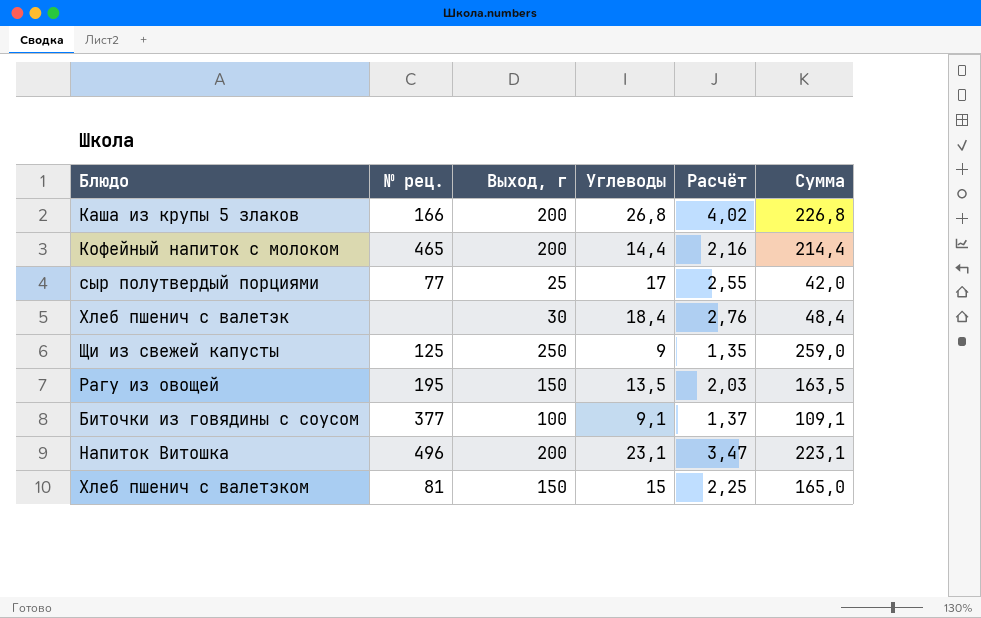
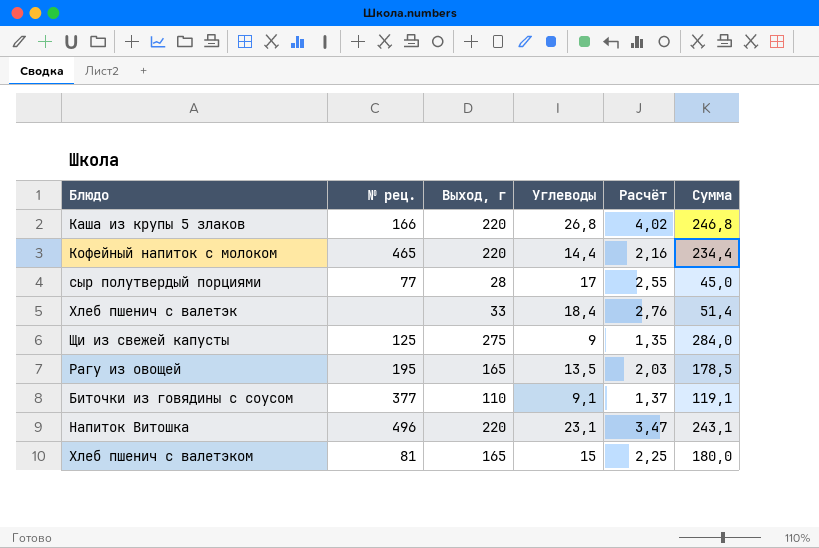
Каша из крупы 5 злаков | Выход, г: 200 -> 220
Каша из крупы 5 злаков | Сумма: 226,8 -> 246,8
Кофейный напиток с молоком | Выход, г: 200 -> 220
Кофейный напиток с молоком | Сумма: 214,4 -> 234,4
сыр полутвердый порциями | Выход, г: 25 -> 28
сыр полутвердый порциями | Сумма: 42,0 -> 45,0
Хлеб пшенич с валетэк | Выход, г: 30 -> 33
Хлеб пшенич с валетэк | Сумма: 48,4 -> 51,4
Щи из свежей капусты | Выход, г: 250 -> 275
Щи из свежей капусты | Сумма: 259,0 -> 284,0
Рагу из овощей | Выход, г: 150 -> 165
Рагу из овощей | Сумма: 163,5 -> 178,5
Биточки из говядины с соусом | Выход, г: 100 -> 110
Биточки из говядины с соусом | Сумма: 109,1 -> 119,1
Напиток Витошка | Выход, г: 200 -> 220
Напиток Витошка | Сумма: 223,1 -> 243,1
Хлеб пшенич с валетэком | Выход, г: 150 -> 165
Хлеб пшенич с валетэком | Сумма: 165,0 -> 180,0

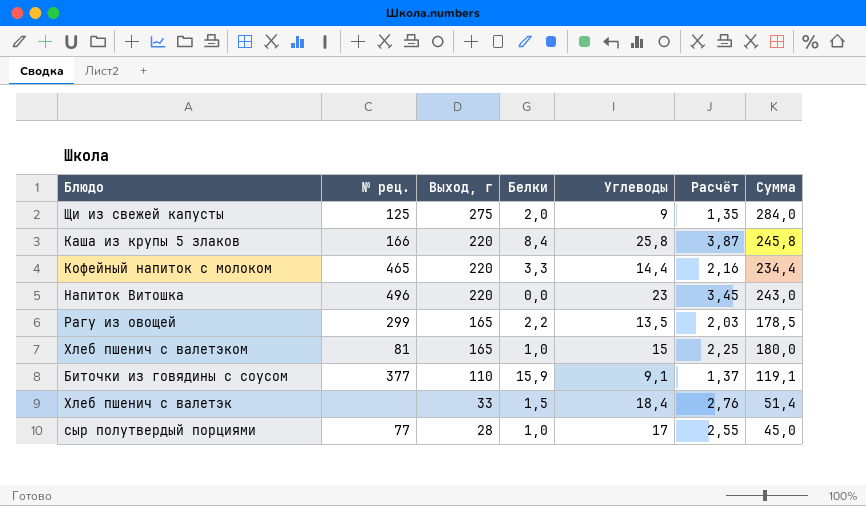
row order: none -> Выход, г descending
column Белки | position: none -> 4
Каша из крупы 5 злаков | Углеводы: 26,8 -> 25,8
Каша из крупы 5 злаков | Расчёт: 4,02 -> 3,87
Каша из крупы 5 злаков | Сумма: 246,8 -> 245,8
Напиток Витошка | Углеводы: 23,1 -> 23
Напиток Витошка | Расчёт: 3,47 -> 3,45
Напиток Витошка | Сумма: 243,1 -> 243,0
Рагу из овощей | № рец.: 195 -> 299

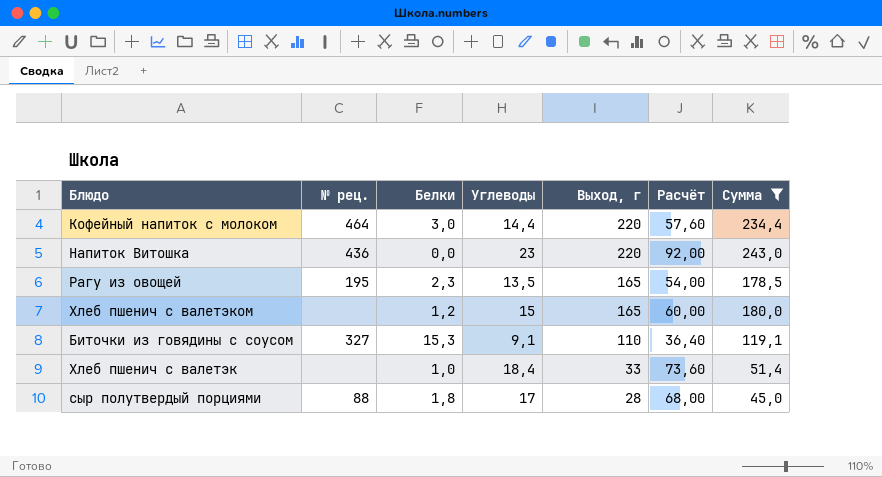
filter: none -> Сумма <= 243,0
column Выход, г | position: 3 -> 5
column Расчёт | formula: [Углеводы] * 0,15 -> [Углеводы] * 4
Кофейный напиток с молоком | № рец.: 465 -> 464
Кофейный напиток с молоком | Белки: 3,3 -> 3,0
Напиток Витошка | № рец.: 496 -> 436
Рагу из овощей | № рец.: 299 -> 195
Рагу из овощей | Белки: 2,2 -> 2,3
Хлеб пшенич с валетэком | № рец.: 81 -> none
Хлеб пшенич с валетэком | Белки: 1,0 -> 1,2
Биточки из говядины с соусом | № рец.: 377 -> 327
Биточки из говядины с соусом | Белки: 15,9 -> 15,3
Хлеб пшенич с валетэк | Белки: 1,5 -> 1,0
сыр полутвердый порциями | № рец.: 77 -> 88
сыр полутвердый порциями | Белки: 1,0 -> 1,8

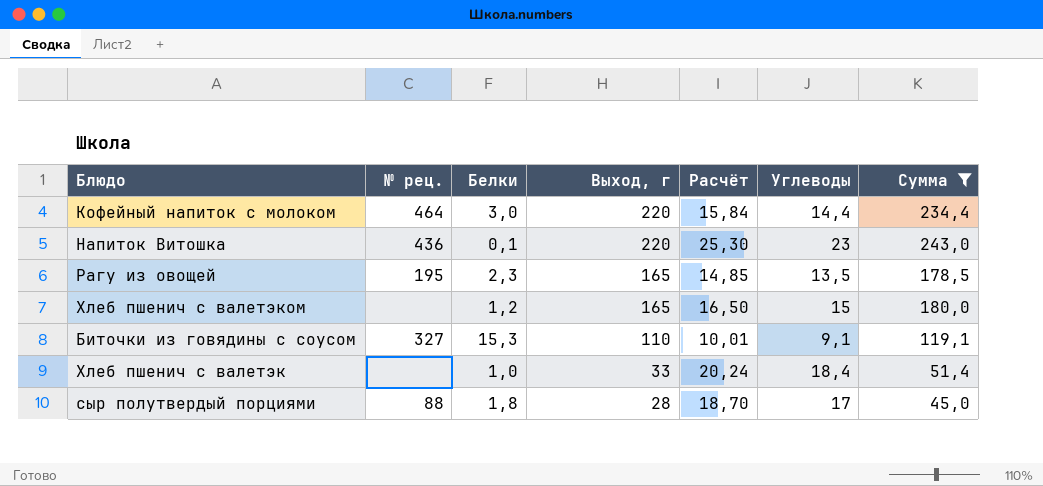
column Расчёт | formula: [Углеводы] * 4 -> [Углеводы] * 1,1
column Углеводы | position: 4 -> 6
Напиток Витошка | Белки: 0,0 -> 0,1

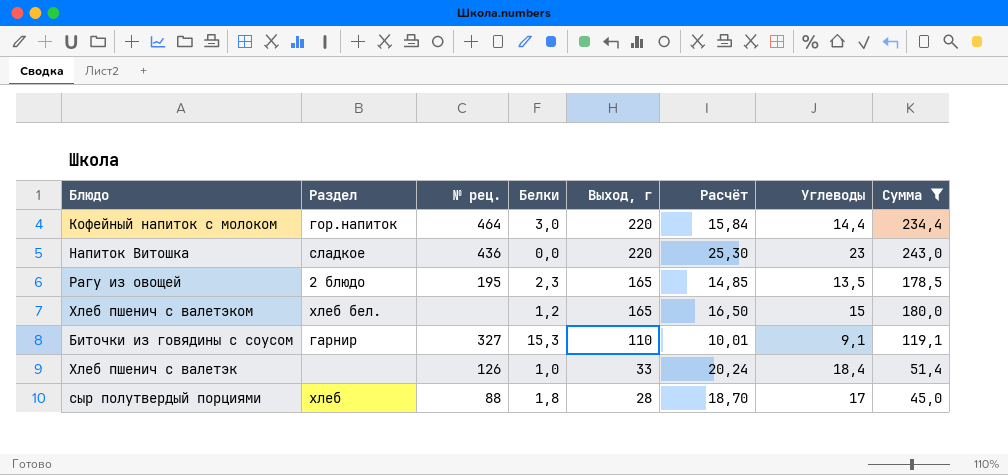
column Раздел | position: none -> 2
Напиток Витошка | Белки: 0,1 -> 0,0
Хлеб пшенич с валетэк | № рец.: none -> 126

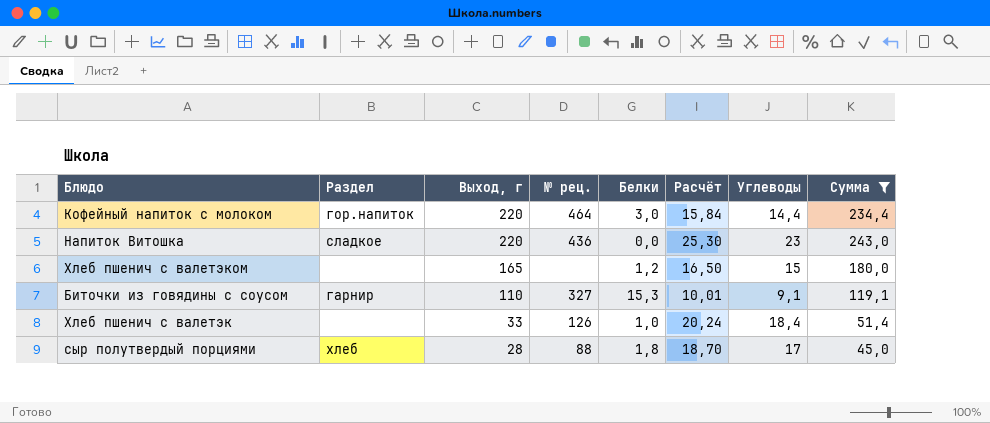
column Выход, г | position: 5 -> 3
row Рагу из овощей: 2 блюдо | 195 | 2,3 | 165 | 14,85 | 13,5 | 178,5 -> none
Хлеб пшенич с валетэком | Раздел: хлеб бел. -> none

